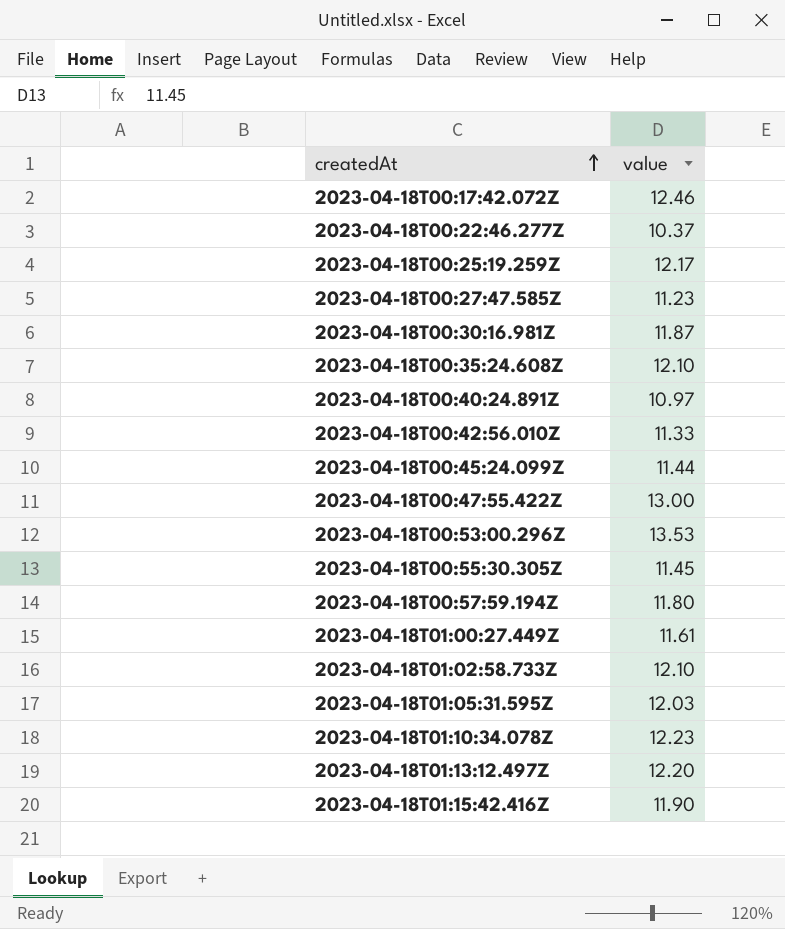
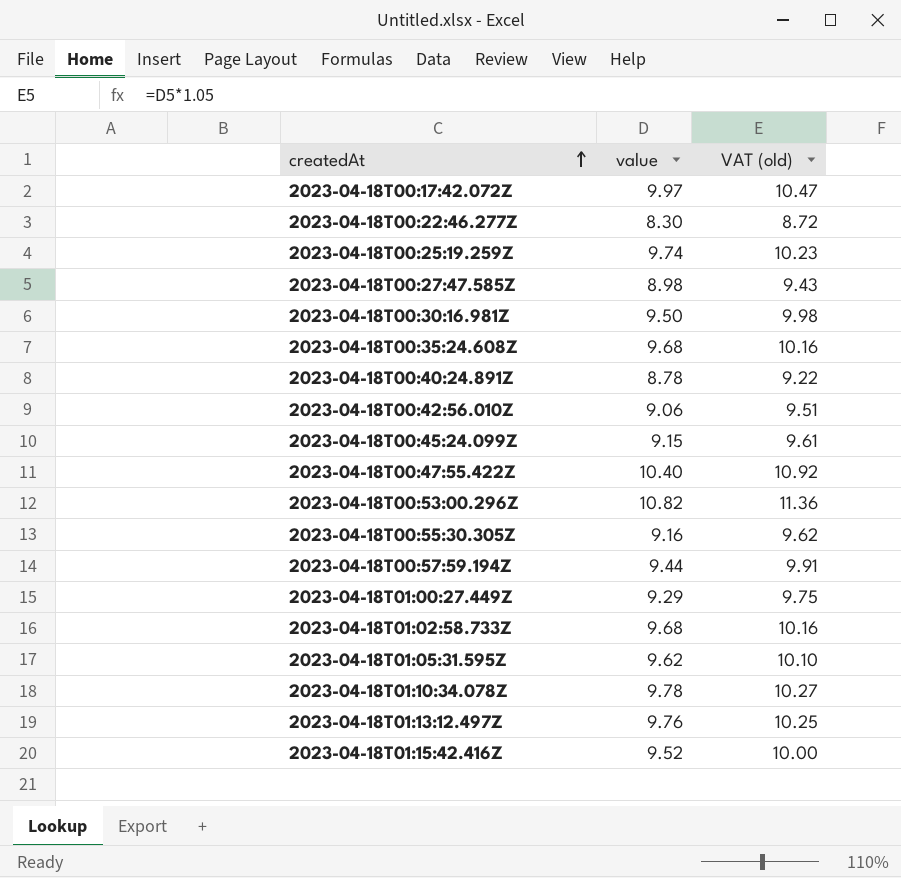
column VAT (old) | formula: none -> [value] * 1.05
2023-04-18T00:17:42.072Z | value: 12.46 -> 9.97
2023-04-18T00:22:46.277Z | value: 10.37 -> 8.30
2023-04-18T00:25:19.259Z | value: 12.17 -> 9.74
2023-04-18T00:27:47.585Z | value: 11.23 -> 8.98
2023-04-18T00:30:16.981Z | value: 11.87 -> 9.50
2023-04-18T00:35:24.608Z | value: 12.10 -> 9.68
2023-04-18T00:40:24.891Z | value: 10.97 -> 8.78
2023-04-18T00:42:56.010Z | value: 11.33 -> 9.06
2023-04-18T00:45:24.099Z | value: 11.44 -> 9.15
2023-04-18T00:47:55.422Z | value: 13.00 -> 10.40
2023-04-18T00:53:00.296Z | value: 13.53 -> 10.82
2023-04-18T00:55:30.305Z | value: 11.45 -> 9.16
2023-04-18T00:57:59.194Z | value: 11.80 -> 9.44
2023-04-18T01:00:27.449Z | value: 11.61 -> 9.29
2023-04-18T01:02:58.733Z | value: 12.10 -> 9.68
2023-04-18T01:05:31.595Z | value: 12.03 -> 9.62
2023-04-18T01:10:34.078Z | value: 12.23 -> 9.78
2023-04-18T01:13:12.497Z | value: 12.20 -> 9.76
2023-04-18T01:15:42.416Z | value: 11.90 -> 9.52

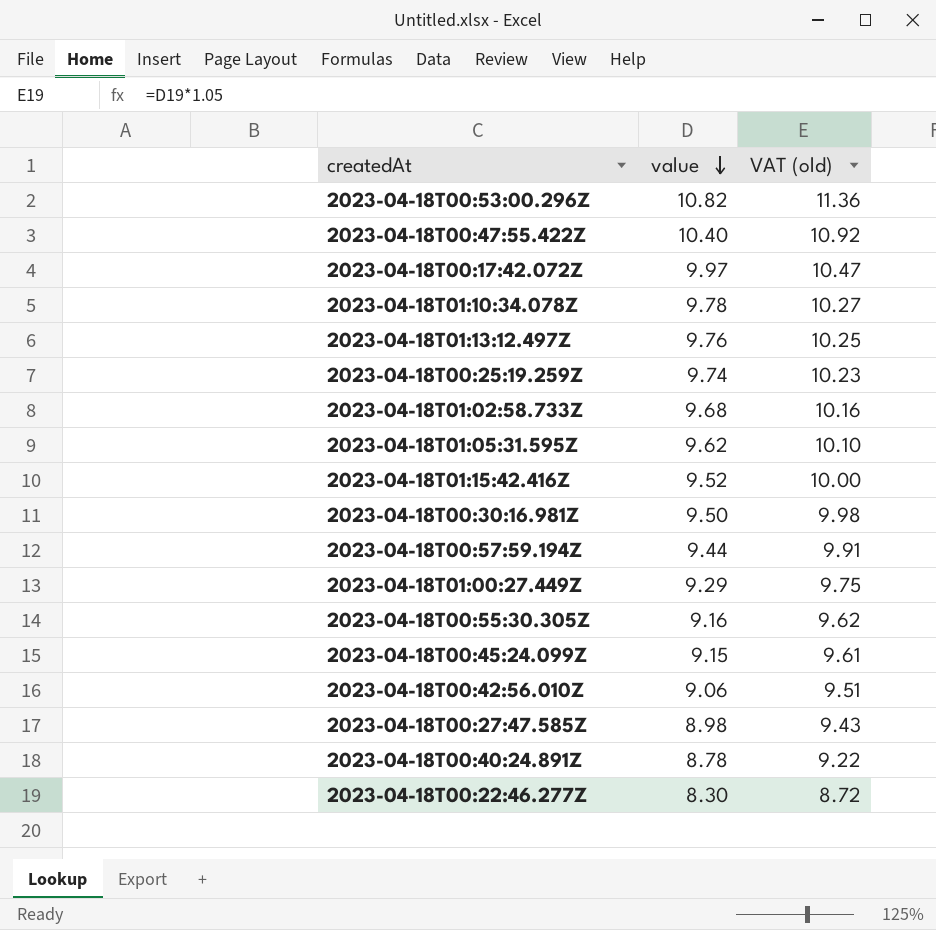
row order: createdAt ascending -> value descending
row 2023-04-18T00:35:24.608Z: 9.68 | 10.16 -> none

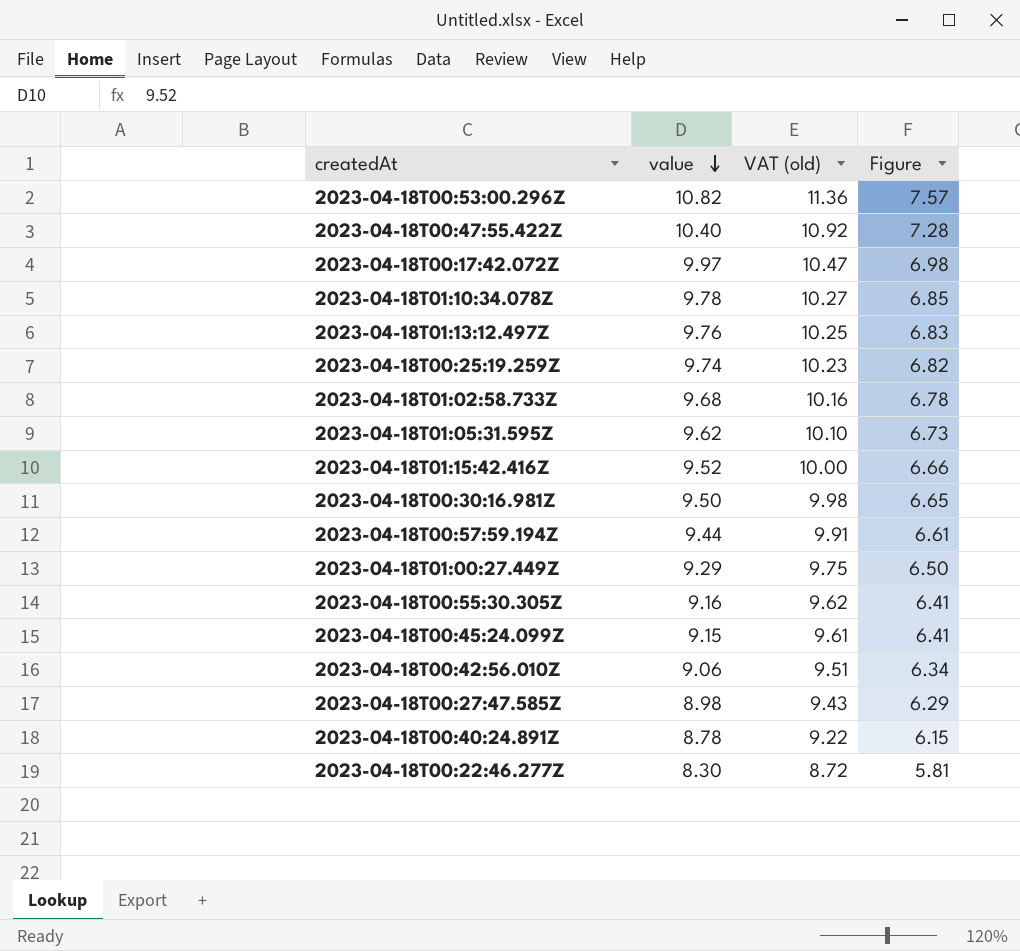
column Figure | formula: none -> [value] * 0.7

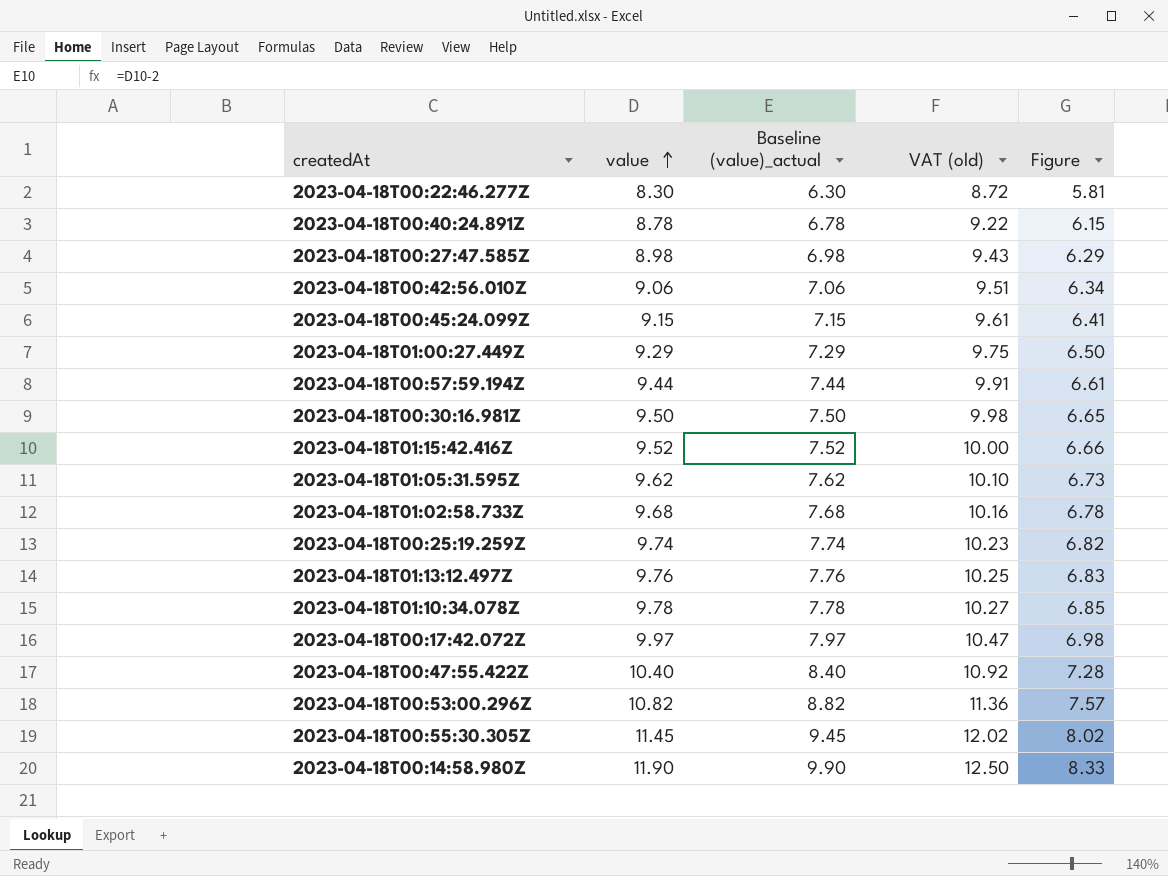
row order: value descending -> value ascending
column Baseline (value)_actual | formula: none -> [value] - 2
2023-04-18T00:55:30.305Z | value: 9.16 -> 11.45
2023-04-18T00:55:30.305Z | VAT (old): 9.62 -> 12.02
2023-04-18T00:55:30.305Z | Figure: 6.41 -> 8.02
row 2023-04-18T00:14:58.980Z: none -> 11.90 | 9.90 | 12.50 | 8.33

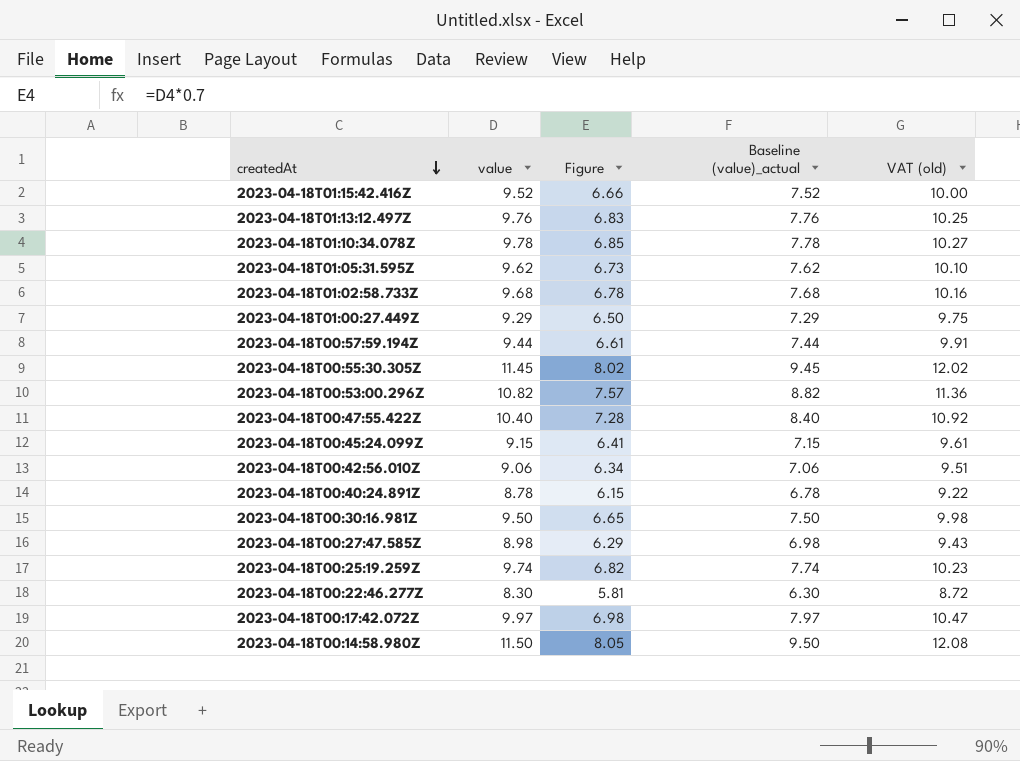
row order: value ascending -> createdAt descending
column Figure | position: 5 -> 3
2023-04-18T00:14:58.980Z | value: 11.90 -> 11.50
2023-04-18T00:14:58.980Z | Figure: 8.33 -> 8.05
2023-04-18T00:14:58.980Z | Baseline (value)_actual: 9.90 -> 9.50
2023-04-18T00:14:58.980Z | VAT (old): 12.50 -> 12.08

